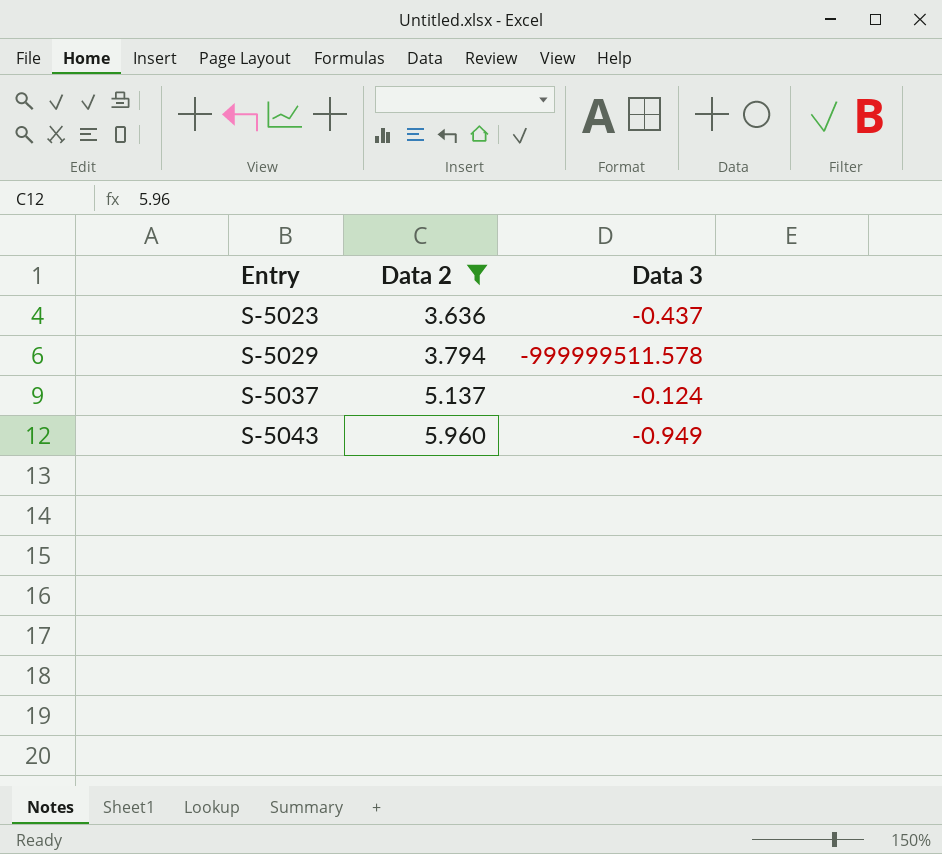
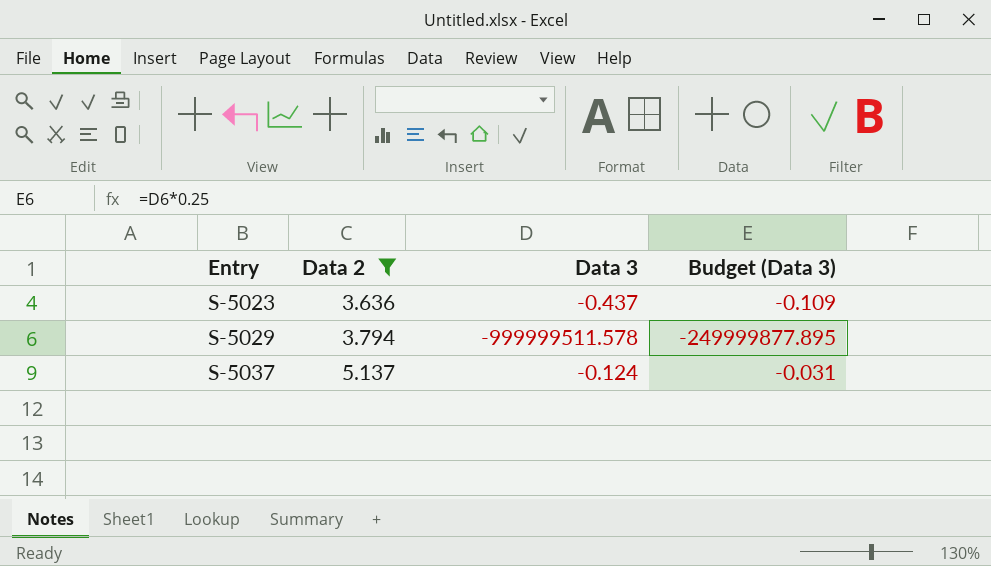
column Budget (Data 3) | formula: none -> [Data 3] * 0.25
row S-5043: 5.960 | -0.949 -> none

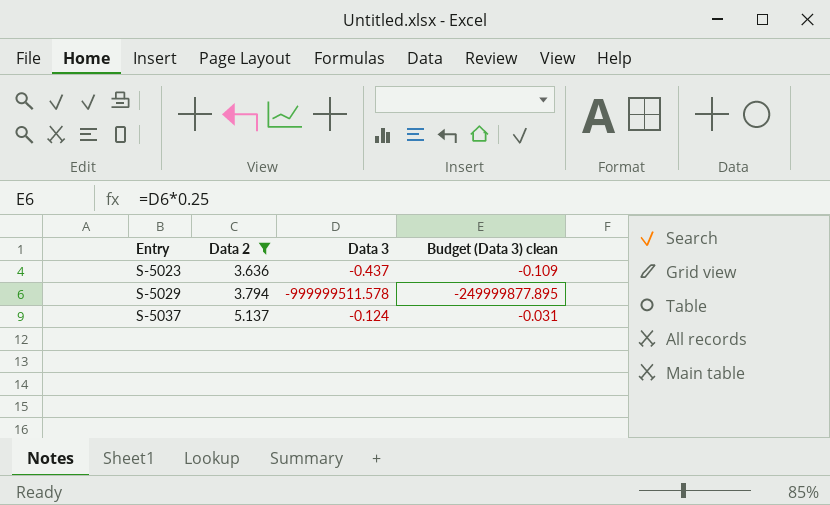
column name: Budget (Data 3) -> Budget (Data 3) clean

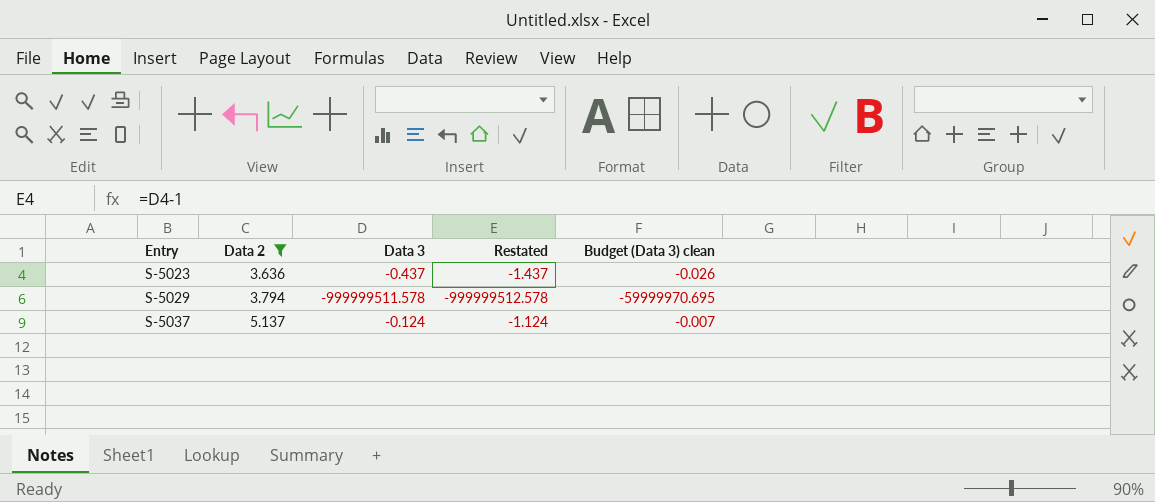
column Restated | formula: none -> [Data 3] - 1
column Budget (Data 3) clean | formula: [Data 3] * 0.25 -> [Data 3] * 0.06

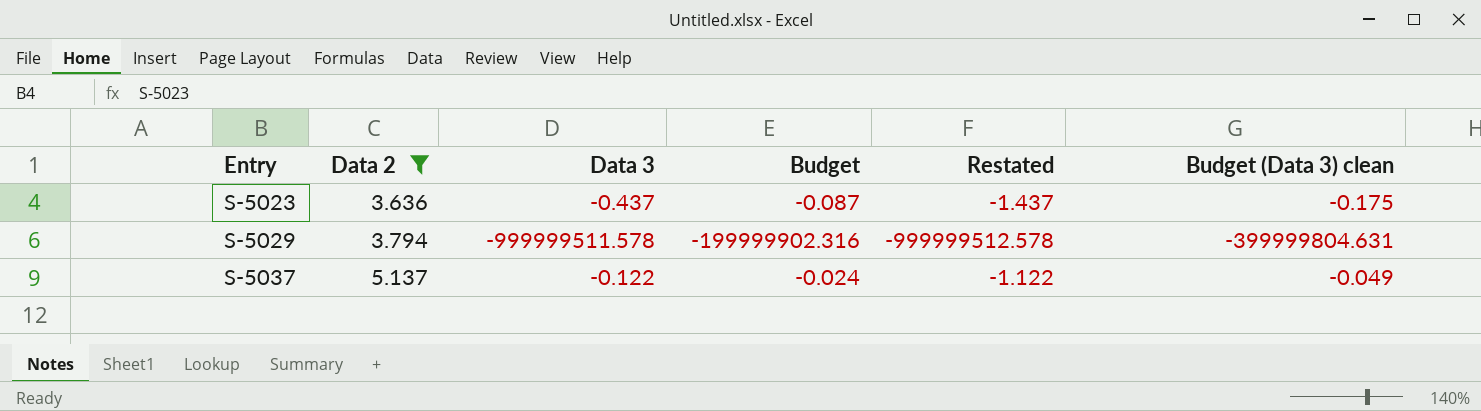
column Budget | formula: none -> [Data 3] * 0.2
column Budget (Data 3) clean | formula: [Data 3] * 0.06 -> [Data 3] * 0.4
S-5037 | Data 3: -0.124 -> -0.122
S-5037 | Restated: -1.124 -> -1.122

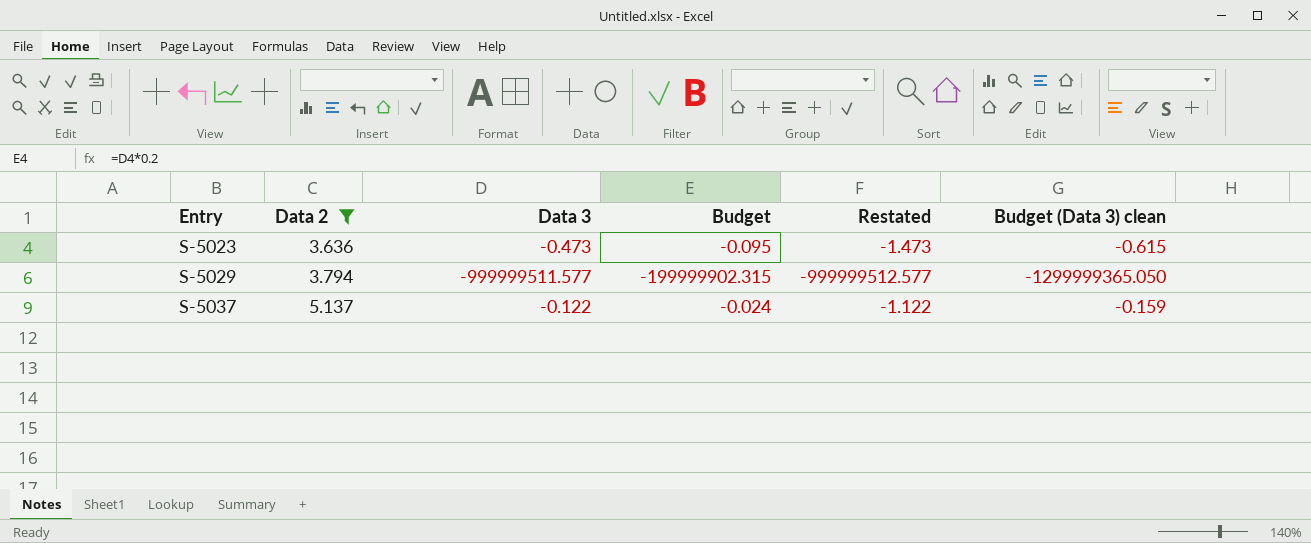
column Budget (Data 3) clean | formula: [Data 3] * 0.4 -> [Data 3] * 1.3
S-5023 | Data 3: -0.437 -> -0.473
S-5023 | Budget: -0.087 -> -0.095
S-5023 | Restated: -1.437 -> -1.473
S-5029 | Data 3: -999999511.578 -> -999999511.577
S-5029 | Budget: -199999902.316 -> -199999902.315
S-5029 | Restated: -999999512.578 -> -999999512.577

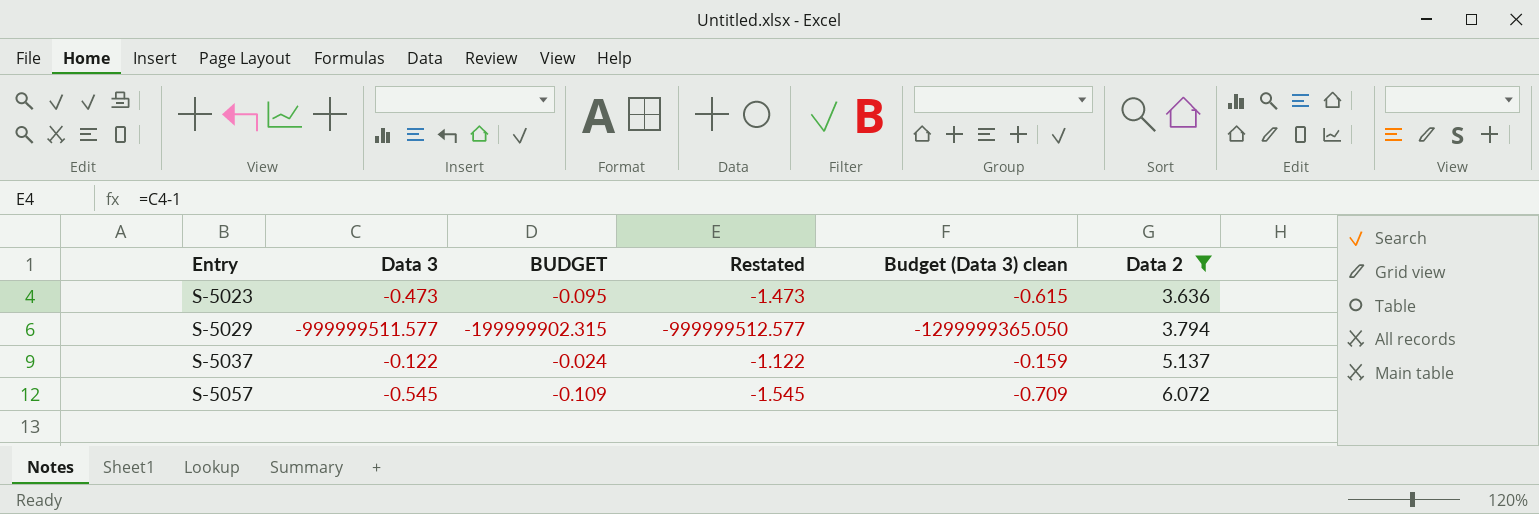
column name: Budget -> BUDGET
column Data 2 | position: 2 -> 6
row S-5057: none -> -0.545 | -0.109 | -1.545 | -0.709 | 6.072

